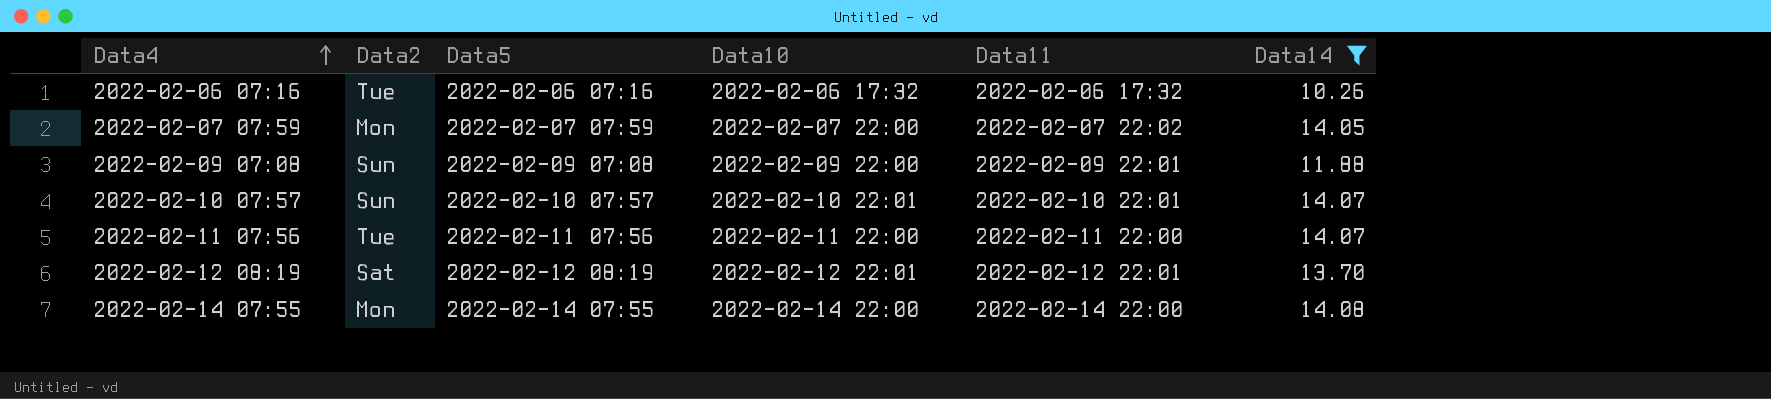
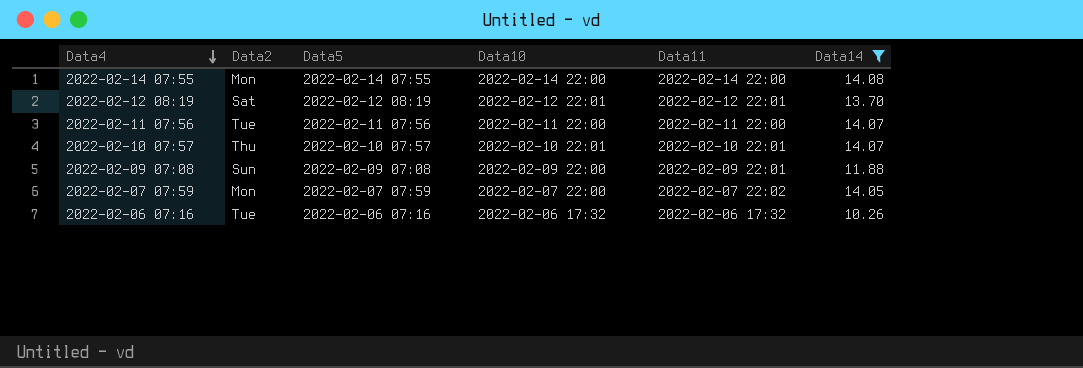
row order: Data4 ascending -> Data4 descending
2022-02-10 07:57 | Data2: Sun -> Thu

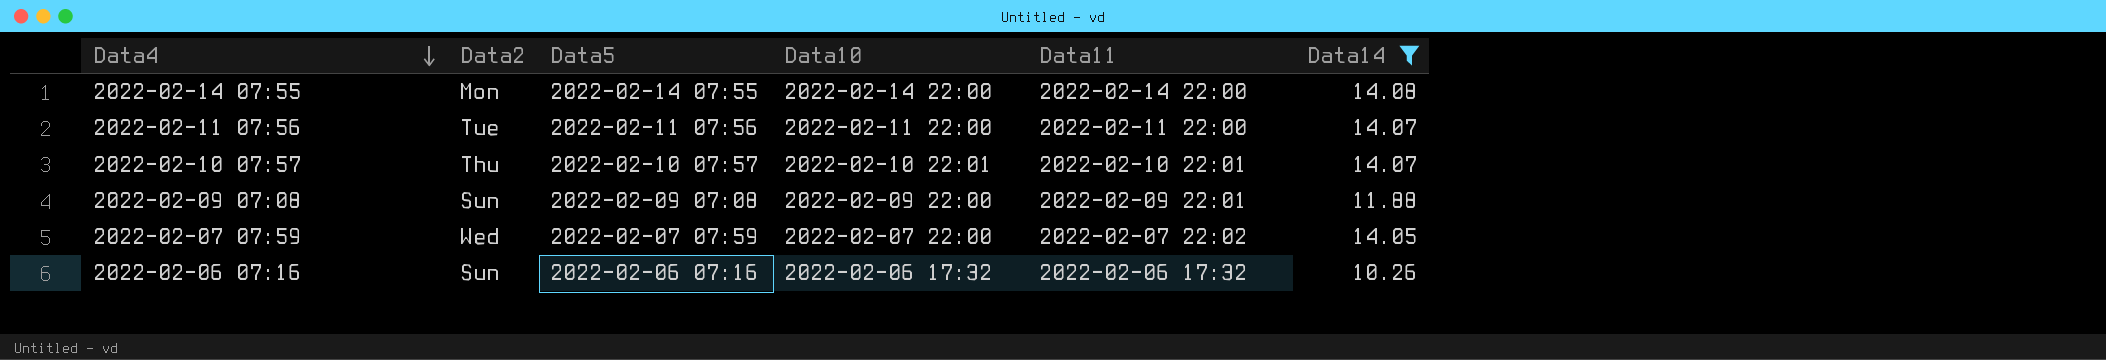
row 2022-02-12 08:19: Sat | 2022-02-12 08:19 | 2022-02-12 22:01 | 2022-02-12 22:01 | 13.70 -> none
2022-02-07 07:59 | Data2: Mon -> Wed
2022-02-06 07:16 | Data2: Tue -> Sun

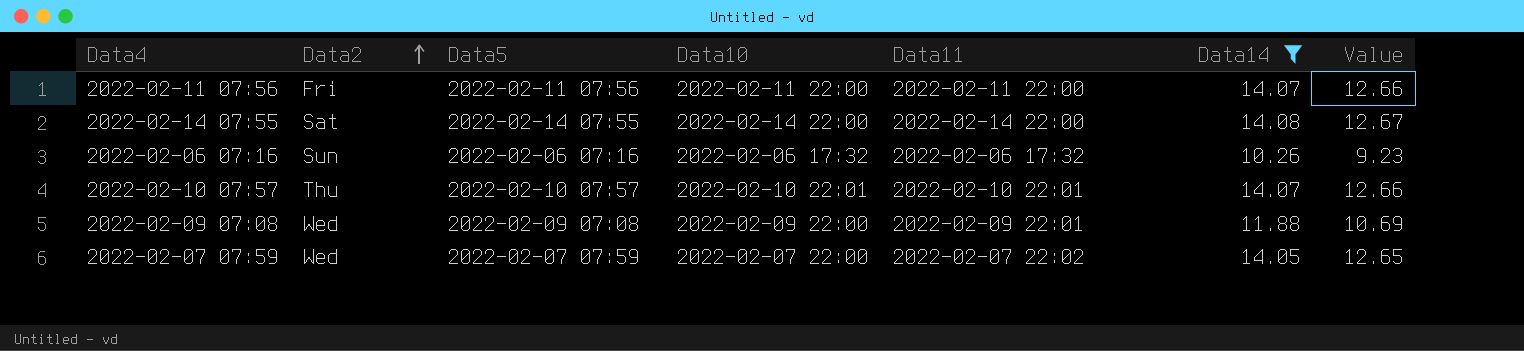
row order: Data4 descending -> Data2 ascending
column Value | formula: none -> [Data14] * 0.9
2022-02-11 07:56 | Data2: Tue -> Fri
2022-02-14 07:55 | Data2: Mon -> Sat
2022-02-09 07:08 | Data2: Sun -> Wed

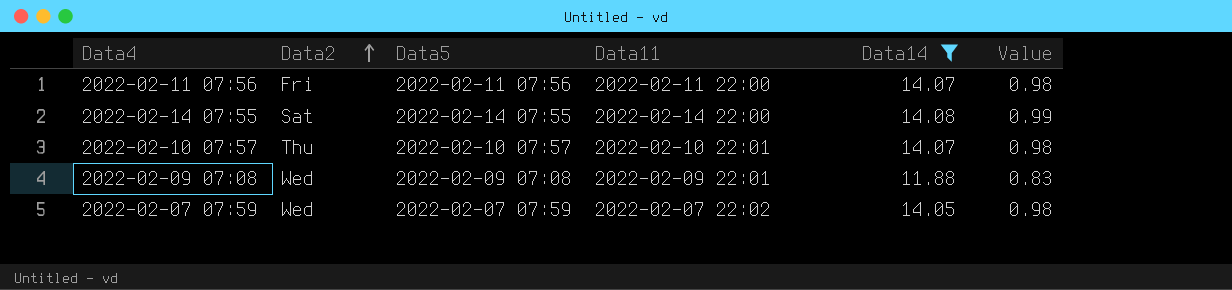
column Data10 | position: 4 -> none
column Value | formula: [Data14] * 0.9 -> [Data14] * 0.07
row 2022-02-06 07:16: Sun | 2022-02-06 07:16 | 2022-02-06 17:32 | 2022-02-06 17:32 | 10.26 | 9.23 -> none

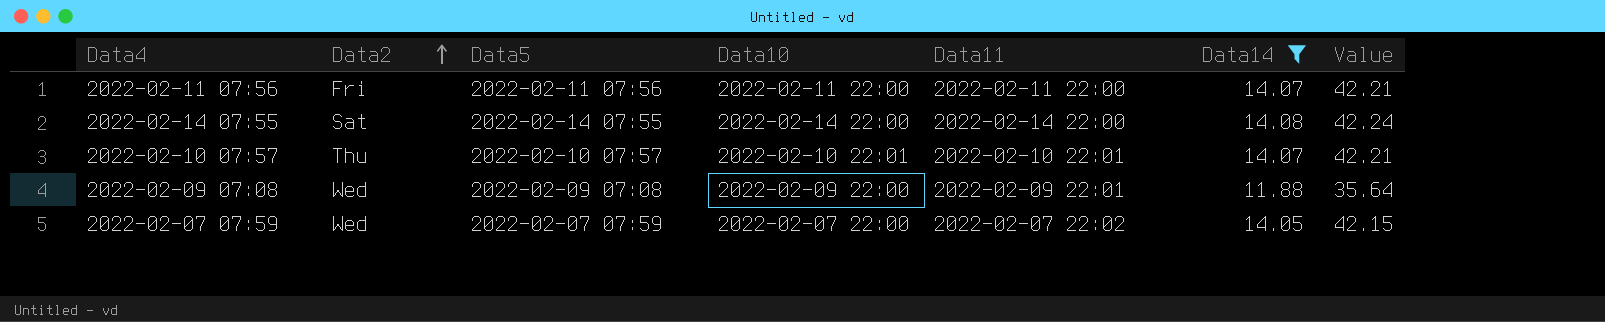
column Data10 | position: none -> 4
column Value | formula: [Data14] * 0.07 -> [Data14] * 3

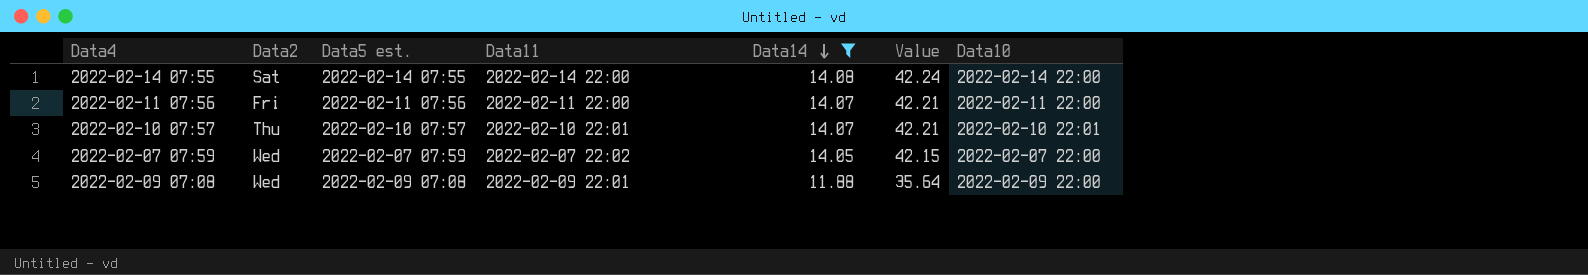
row order: Data2 ascending -> Data14 descending
column name: Data5 -> Data5 est.
column Data10 | position: 4 -> 7

